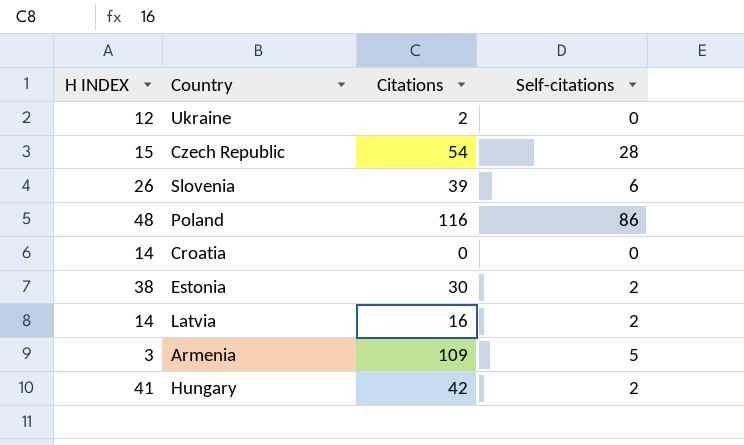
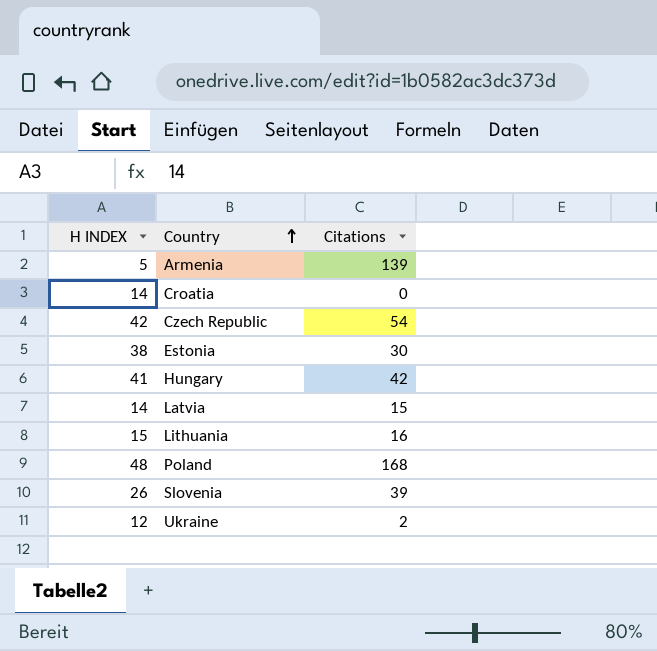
row order: none -> Country ascending
column Self-citations | position: 4 -> none
Armenia | H INDEX: 3 -> 5
Armenia | Citations: 109 -> 139
Czech Republic | H INDEX: 15 -> 42
Latvia | Citations: 16 -> 15
row Lithuania: none -> 15 | 16
Poland | Citations: 116 -> 168

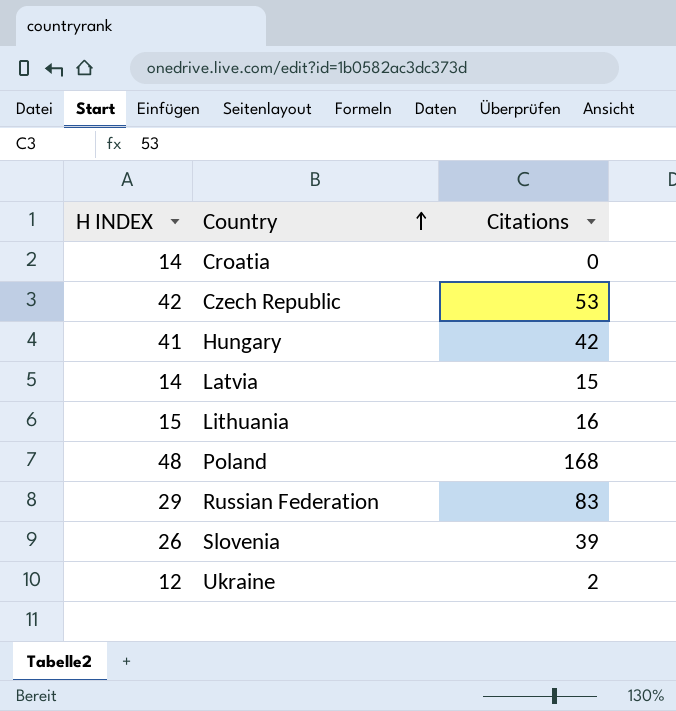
row Armenia: 5 | 139 -> none
row Estonia: 38 | 30 -> none
Czech Republic | Citations: 54 -> 53
row Russian Federation: none -> 29 | 83

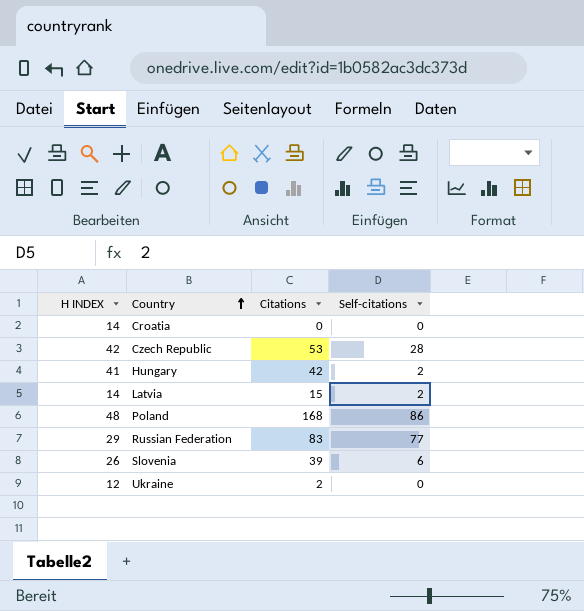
column Self-citations | position: none -> 4
row Lithuania: 15 | 16 -> none

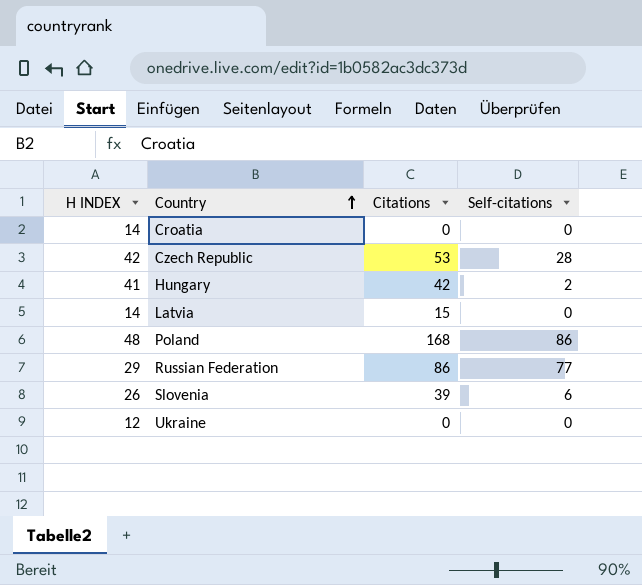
Latvia | Self-citations: 2 -> 0
Russian Federation | Citations: 83 -> 86
Ukraine | Citations: 2 -> 0

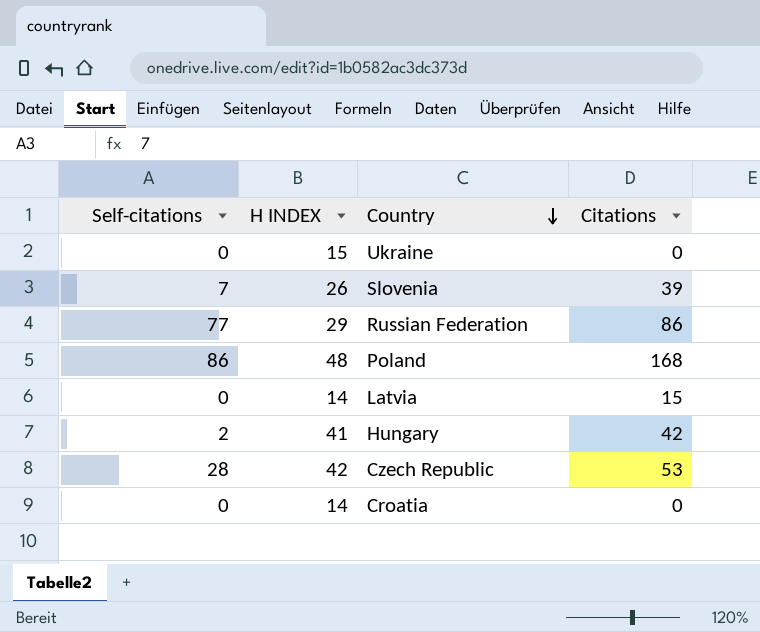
row order: Country ascending -> Country descending
column Self-citations | position: 4 -> 1
Ukraine | H INDEX: 12 -> 15
Slovenia | Self-citations: 6 -> 7

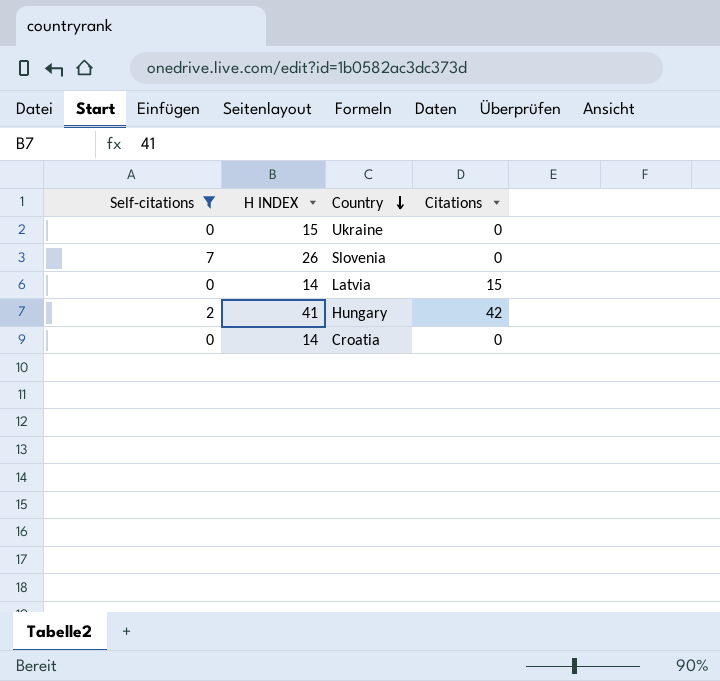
filter: none -> Self-citations <= 7
Slovenia | Citations: 39 -> 0

